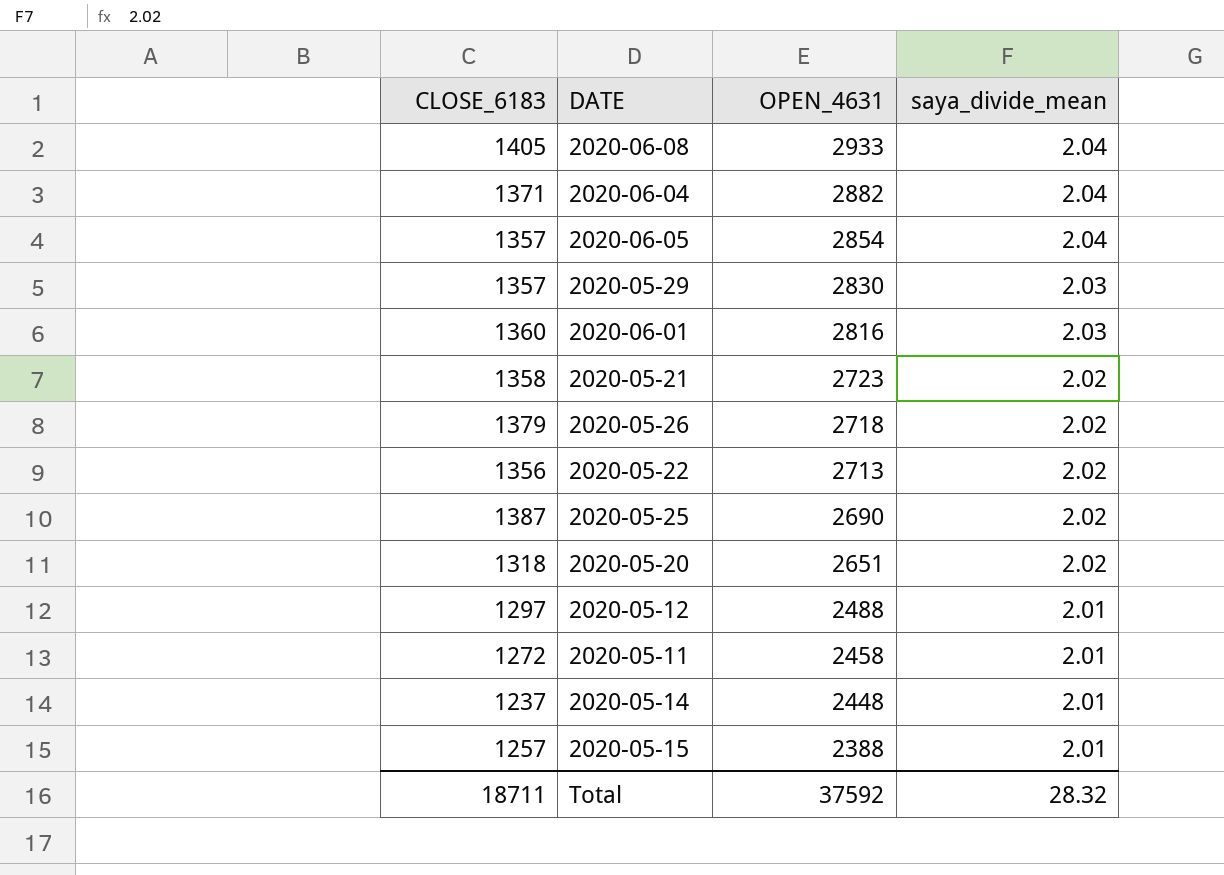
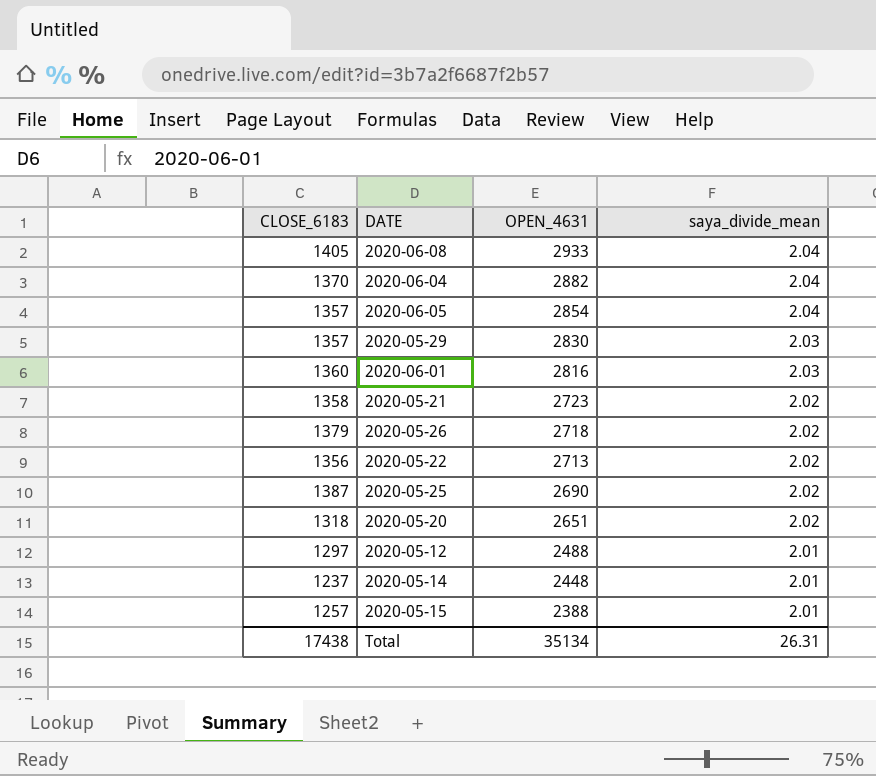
row 2020-05-11: 1272 | 2458 | 2.01 -> none
2020-06-04 | CLOSE_6183: 1371 -> 1370
Total | CLOSE_6183: 18711 -> 17438
Total | OPEN_4631: 37592 -> 35134
Total | saya_divide_mean: 28.32 -> 26.31

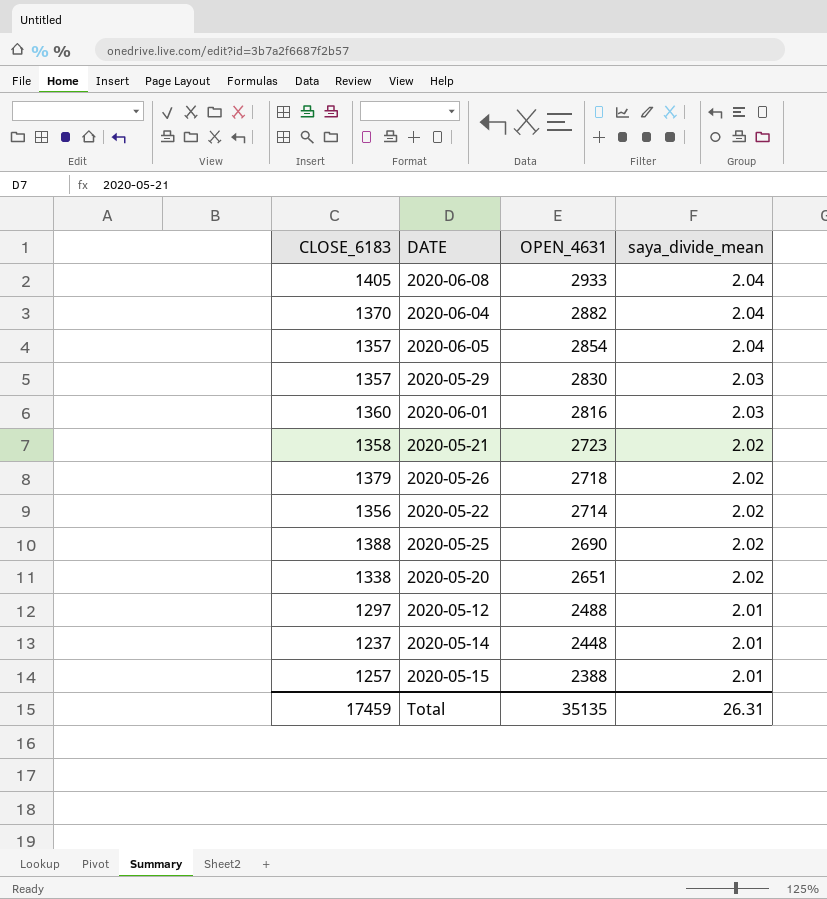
2020-05-22 | OPEN_4631: 2713 -> 2714
2020-05-25 | CLOSE_6183: 1387 -> 1388
2020-05-20 | CLOSE_6183: 1318 -> 1338
Total | CLOSE_6183: 17438 -> 17459
Total | OPEN_4631: 35134 -> 35135

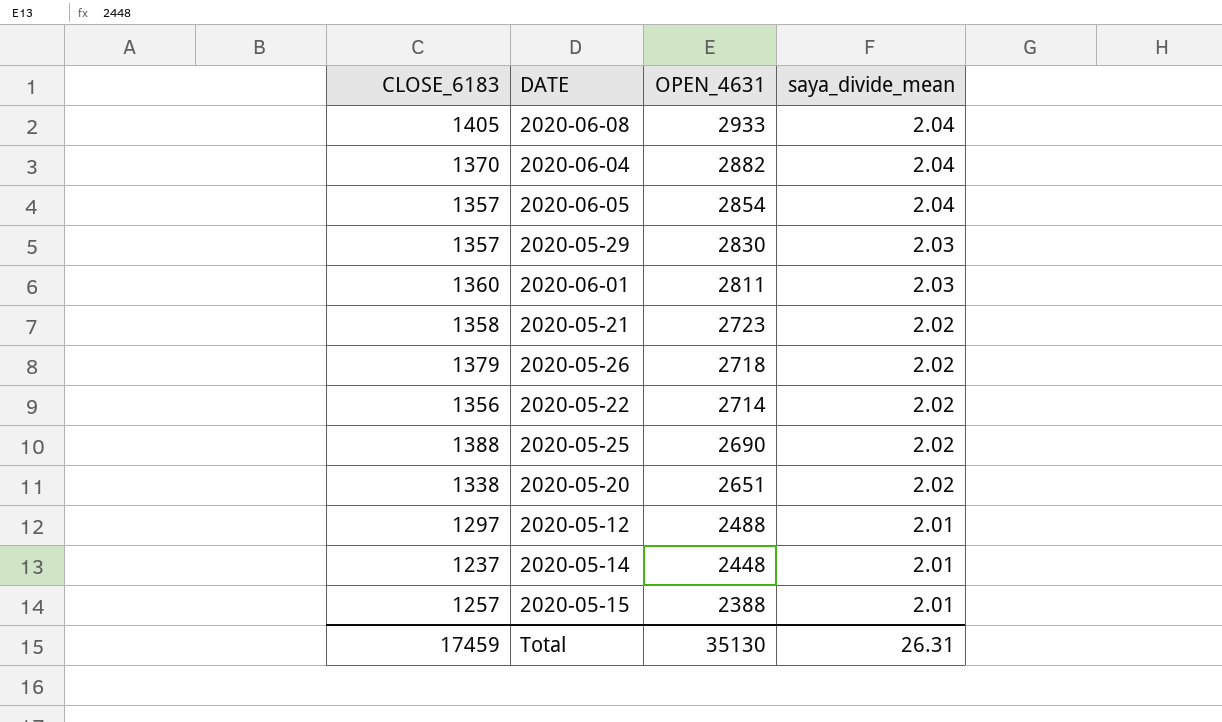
2020-06-01 | OPEN_4631: 2816 -> 2811
Total | OPEN_4631: 35135 -> 35130

